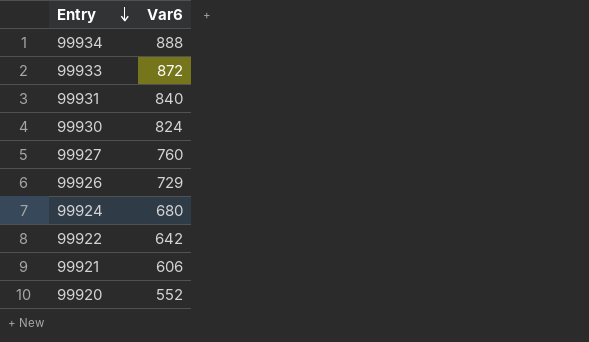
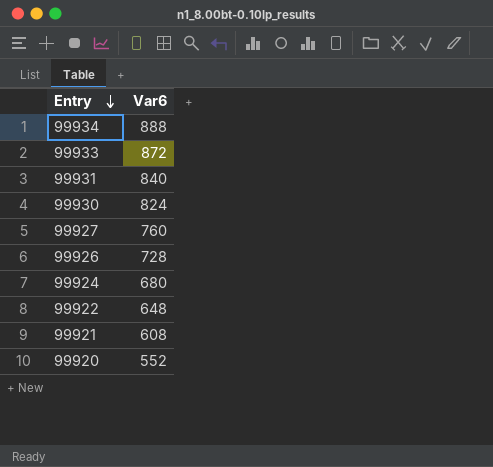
99926 | Var6: 729 -> 728
99922 | Var6: 642 -> 648
99921 | Var6: 606 -> 608

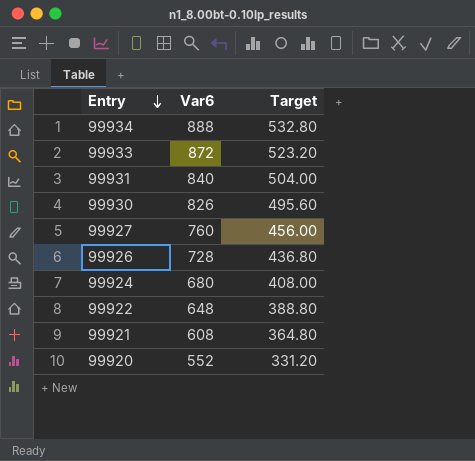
column Target | formula: none -> [Var6] * 0.6
99930 | Var6: 824 -> 826

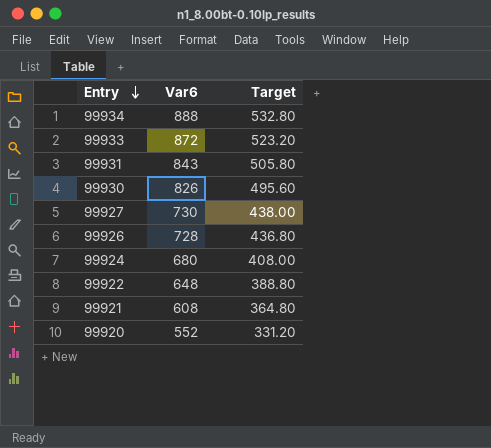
99931 | Var6: 840 -> 843
99931 | Target: 504.00 -> 505.80
99927 | Var6: 760 -> 730
99927 | Target: 456.00 -> 438.00

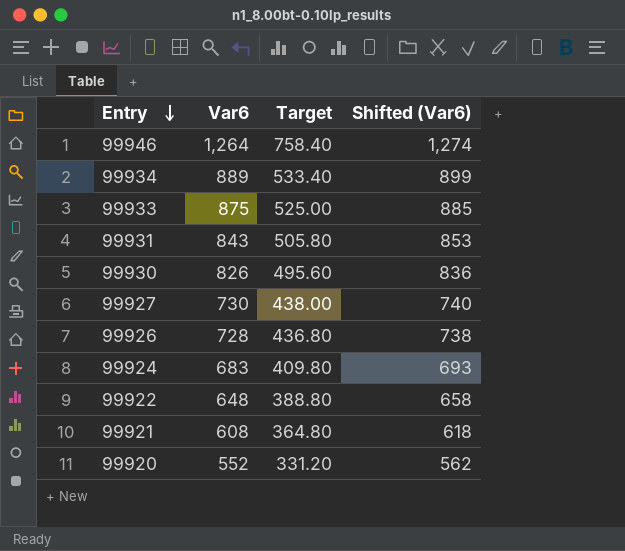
column Shifted (Var6) | formula: none -> [Var6] + 10
row 99946: none -> 1,264 | 758.40 | 1,274
99934 | Var6: 888 -> 889
99934 | Target: 532.80 -> 533.40
99933 | Var6: 872 -> 875
99933 | Target: 523.20 -> 525.00
99924 | Var6: 680 -> 683
99924 | Target: 408.00 -> 409.80

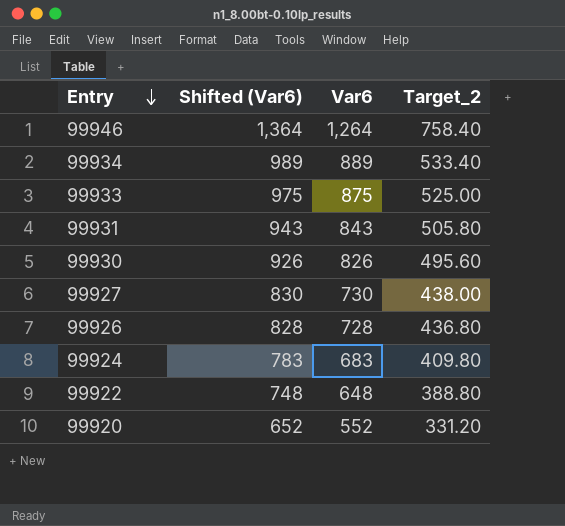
column Shifted (Var6) | formula: [Var6] + 10 -> [Var6] + 100
column Shifted (Var6) | position: 4 -> 2
column name: Target -> Target_2
row 99921: 608 | 364.80 | 618 -> none

